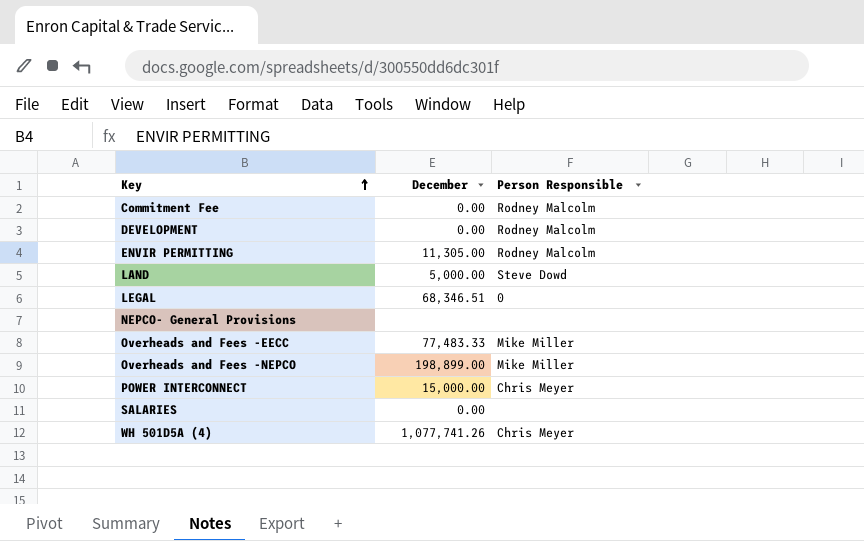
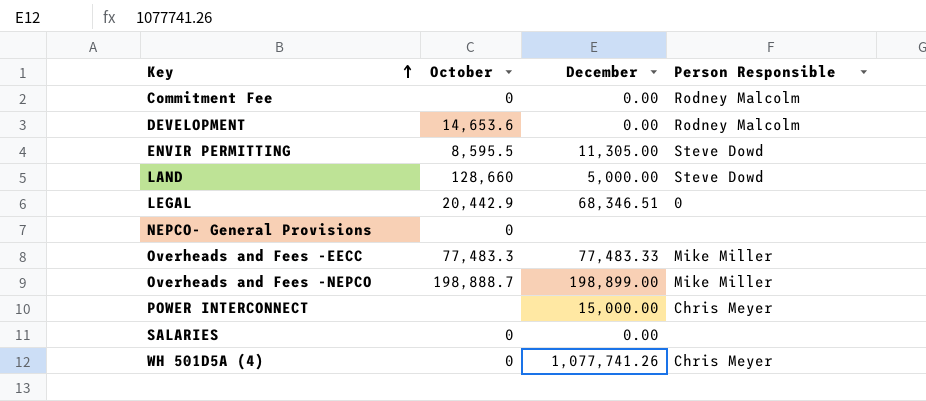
column October | position: none -> 2
ENVIR PERMITTING | Person Responsible: Rodney Malcolm -> Steve Dowd

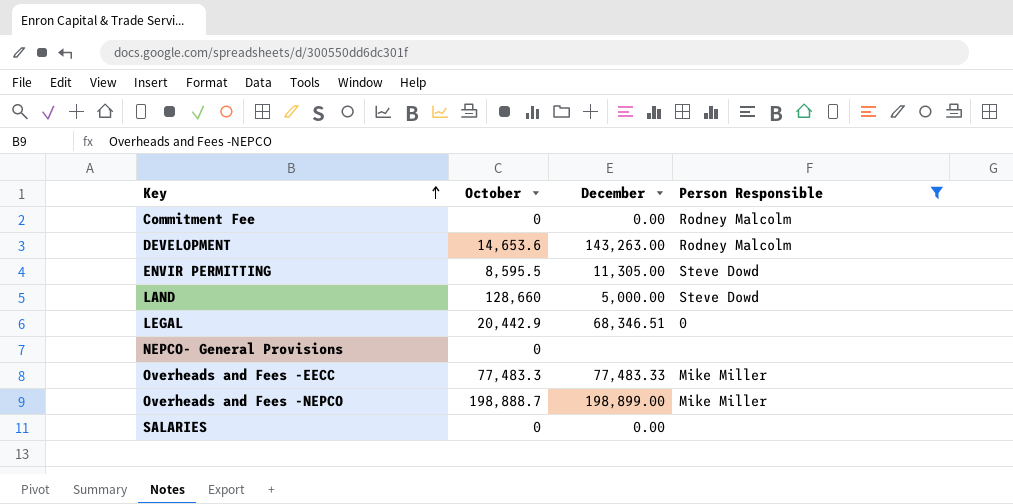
filter: none -> Person Responsible != Chris Meyer
DEVELOPMENT | December: 0.00 -> 143,263.00

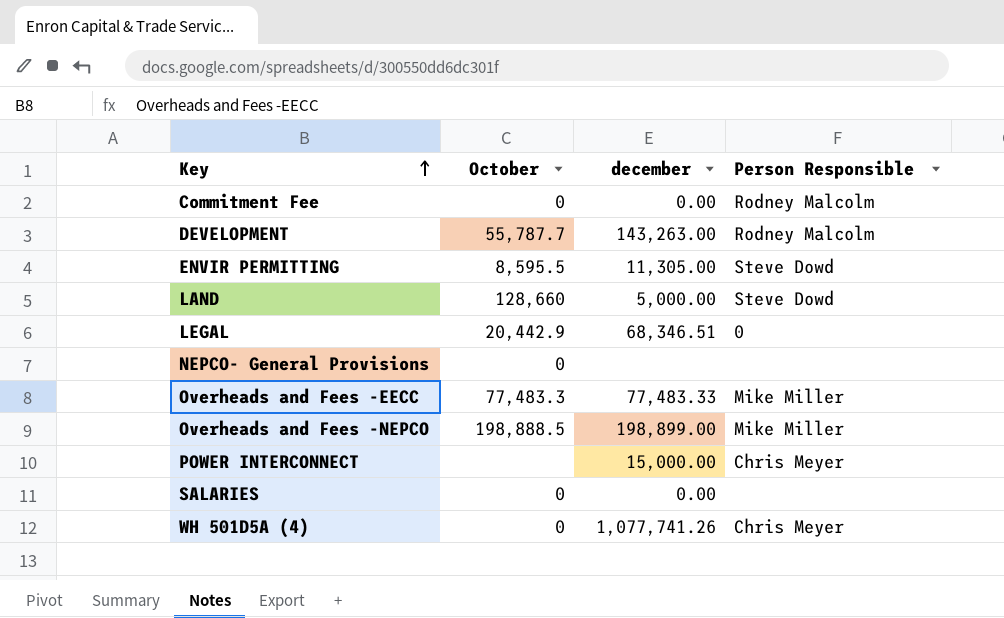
filter: Person Responsible != Chris Meyer -> none
column name: December -> december
DEVELOPMENT | October: 14,653.6 -> 55,787.7
Overheads and Fees -NEPCO | October: 198,888.7 -> 198,888.5

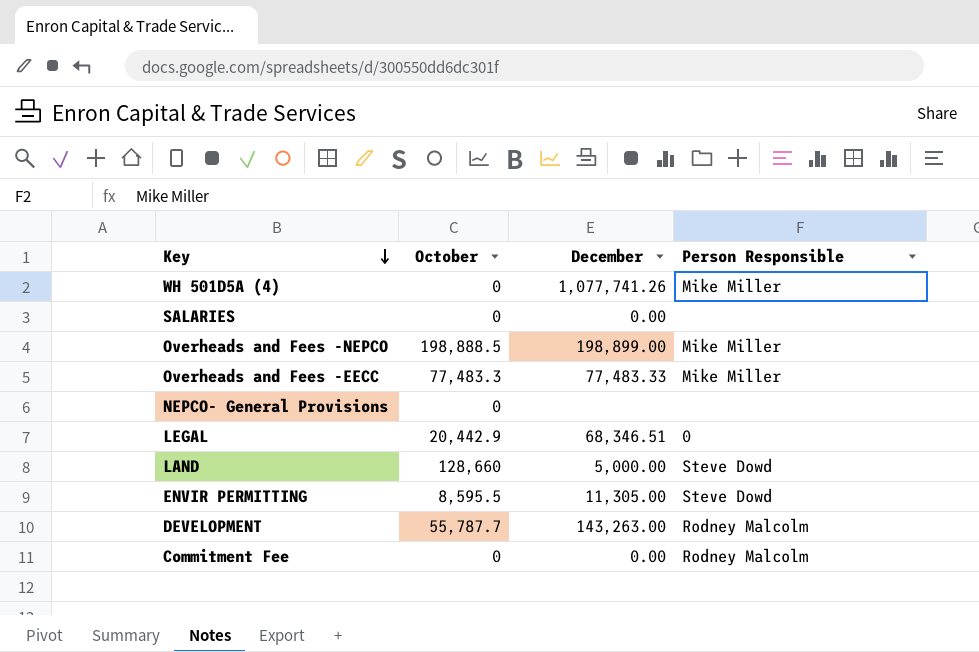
row order: Key ascending -> Key descending
column name: december -> December
row POWER INTERCONNECT: none | 15,000.00 | Chris Meyer -> none
WH 501D5A (4) | Person Responsible: Chris Meyer -> Mike Miller

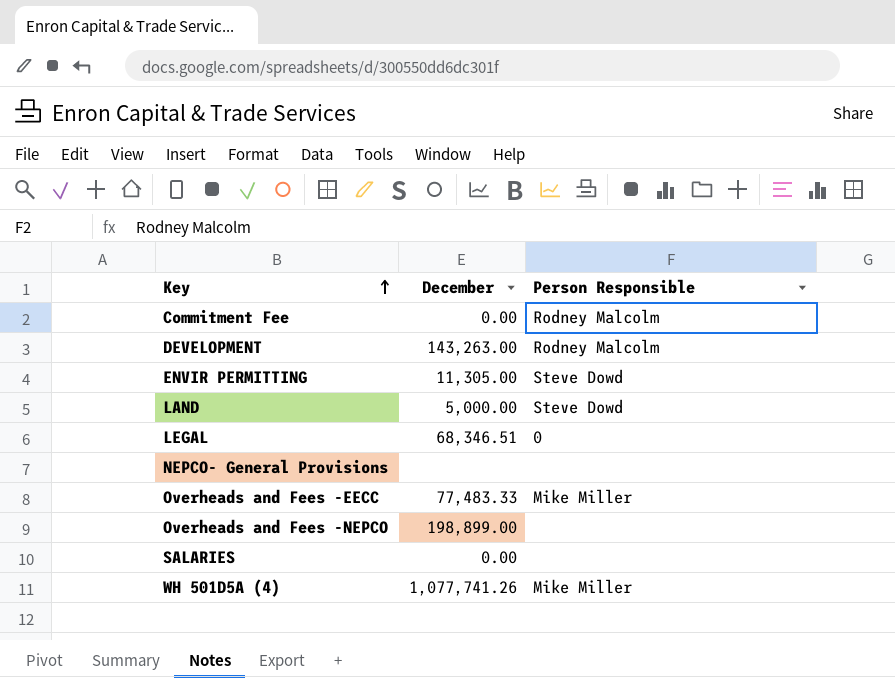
row order: Key descending -> Key ascending
column October | position: 2 -> none
Overheads and Fees -NEPCO | Person Responsible: Mike Miller -> none

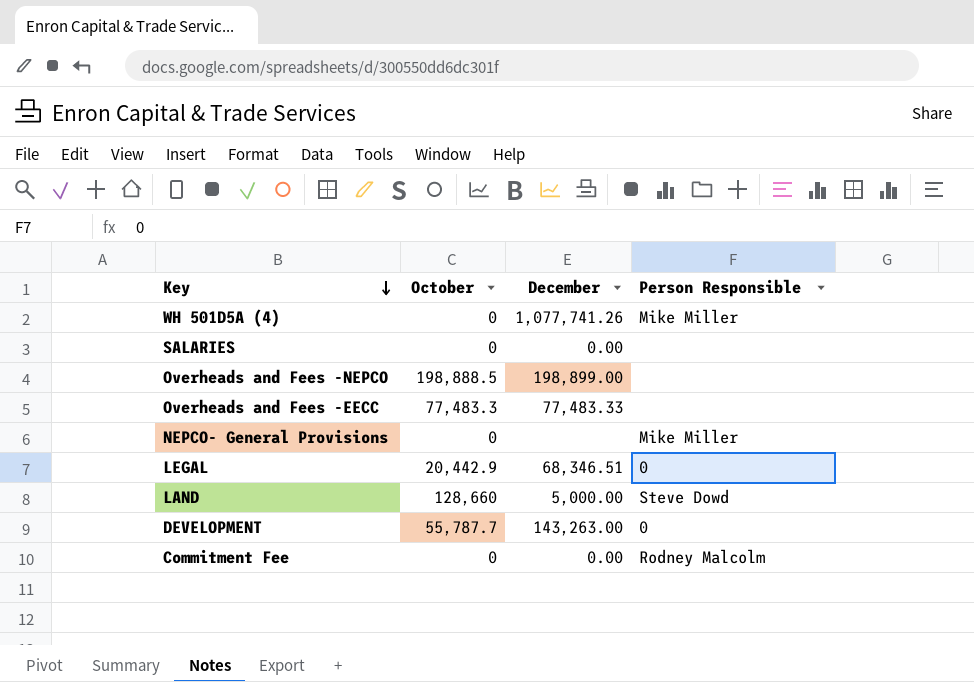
row order: Key ascending -> Key descending
column October | position: none -> 2
row ENVIR PERMITTING: 11,305.00 | Steve Dowd -> none
Overheads and Fees -EECC | Person Responsible: Mike Miller -> none
NEPCO- General Provisions | Person Responsible: none -> Mike Miller
DEVELOPMENT | Person Responsible: Rodney Malcolm -> 0

